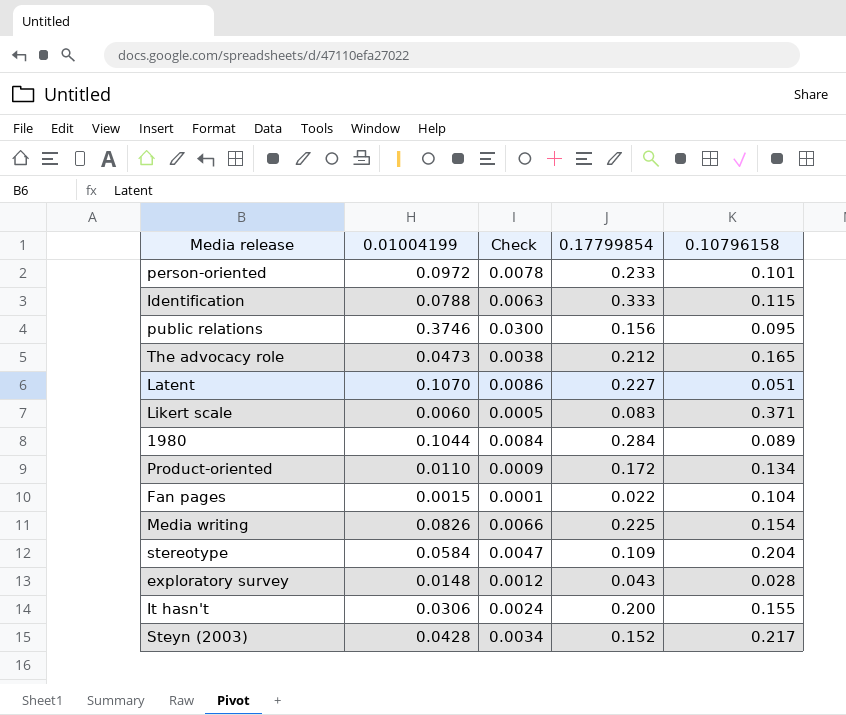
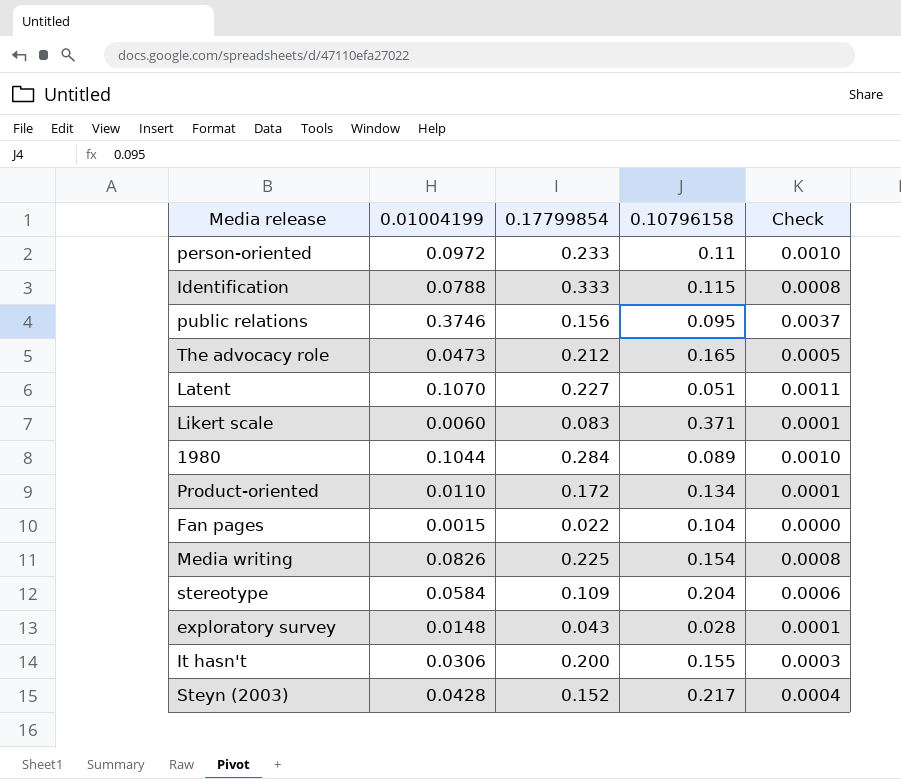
column Check | formula: [0.01004199] * 0.08 -> [0.01004199] * 0.01
column Check | position: 3 -> 5
person-oriented | 0.10796158: 0.101 -> 0.11

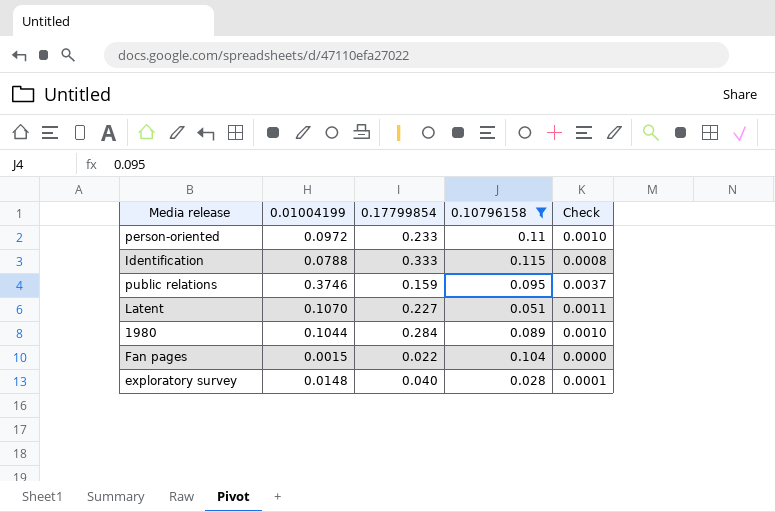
filter: none -> 0.10796158 <= 0.115
public relations | 0.17799854: 0.156 -> 0.159
exploratory survey | 0.17799854: 0.043 -> 0.040

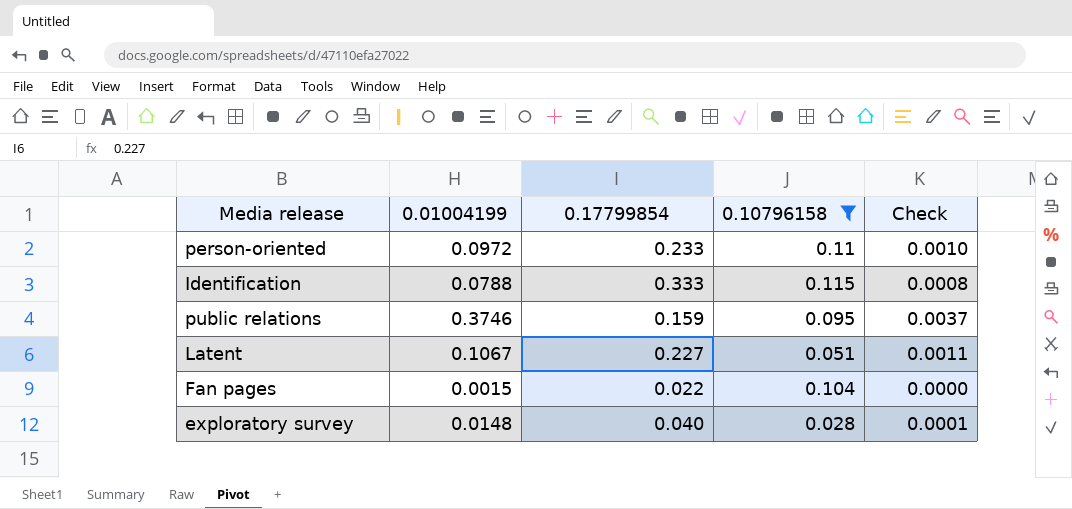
row 1980: 0.1044 | 0.284 | 0.089 | 0.0010 -> none
Latent | 0.01004199: 0.1070 -> 0.1067

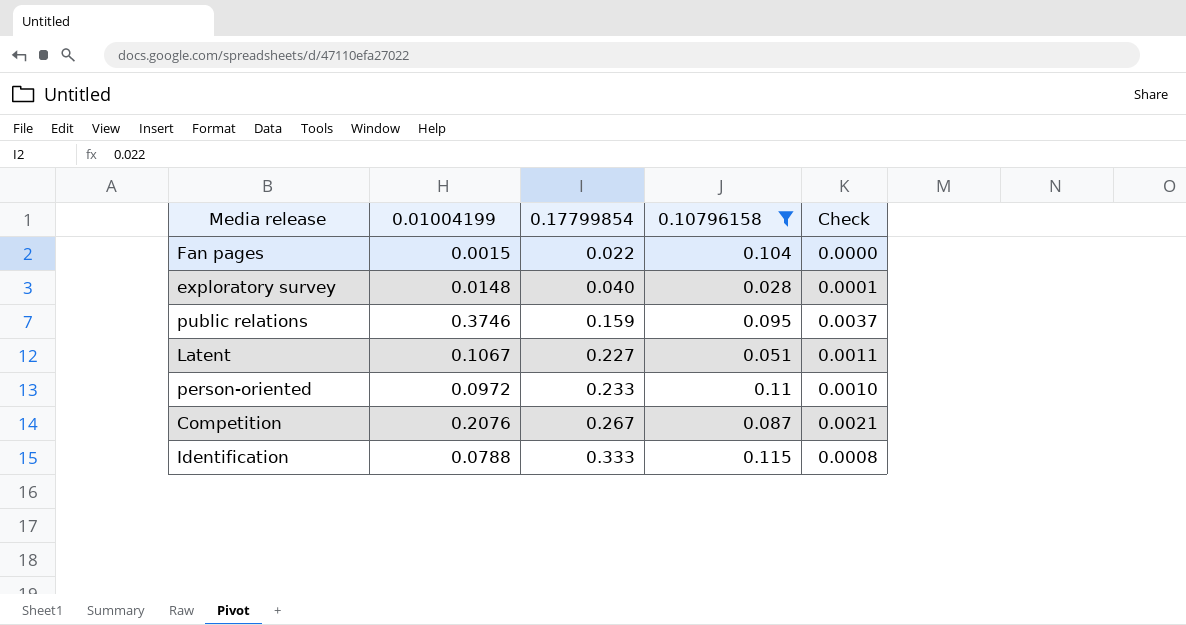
row order: none -> 0.17799854 ascending
row Competition: none -> 0.2076 | 0.267 | 0.087 | 0.0021

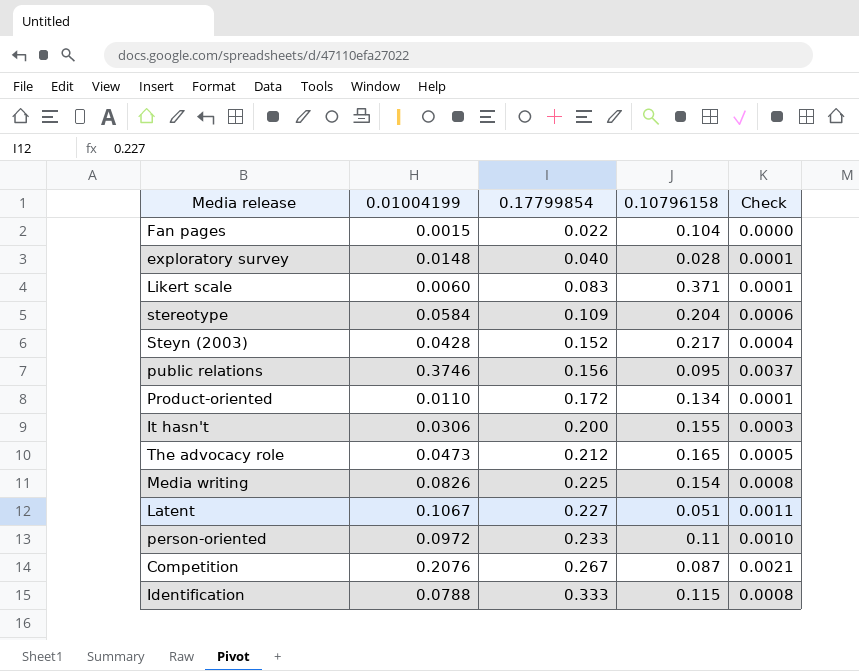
filter: 0.10796158 <= 0.115 -> none
public relations | 0.17799854: 0.159 -> 0.156

